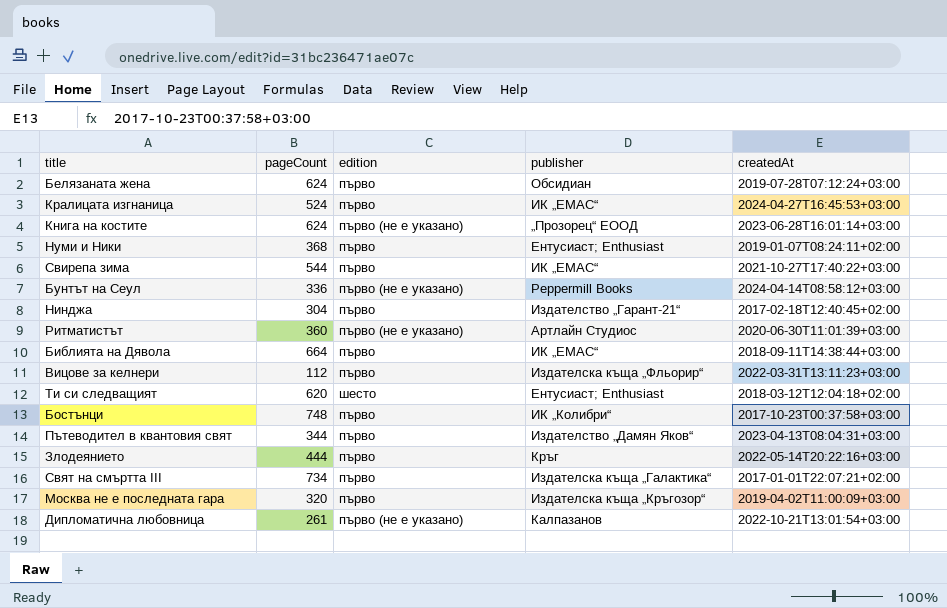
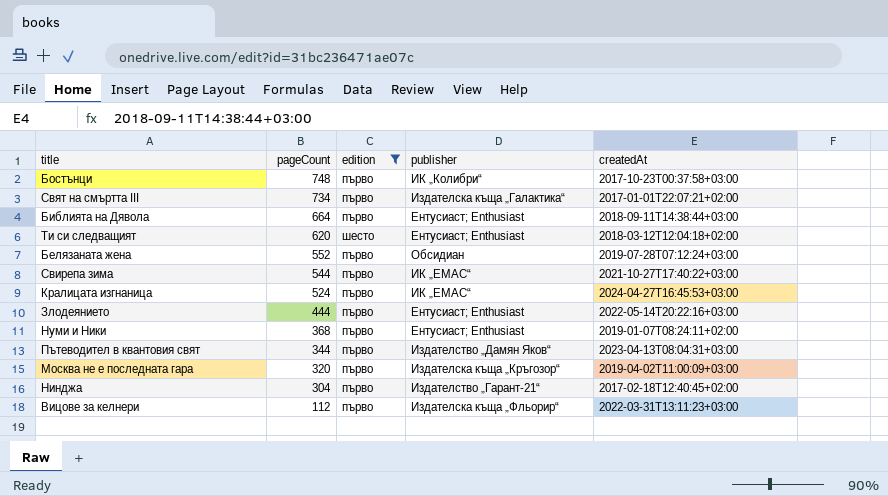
filter: none -> edition != първо (не е указано)
row order: none -> pageCount descending
Библията на Дявола | publisher: ИК „ЕМАС“ -> Ентусиаст; Enthusiast
Белязаната жена | pageCount: 624 -> 552
Злодеянието | publisher: Кръг -> Ентусиаст; Enthusiast

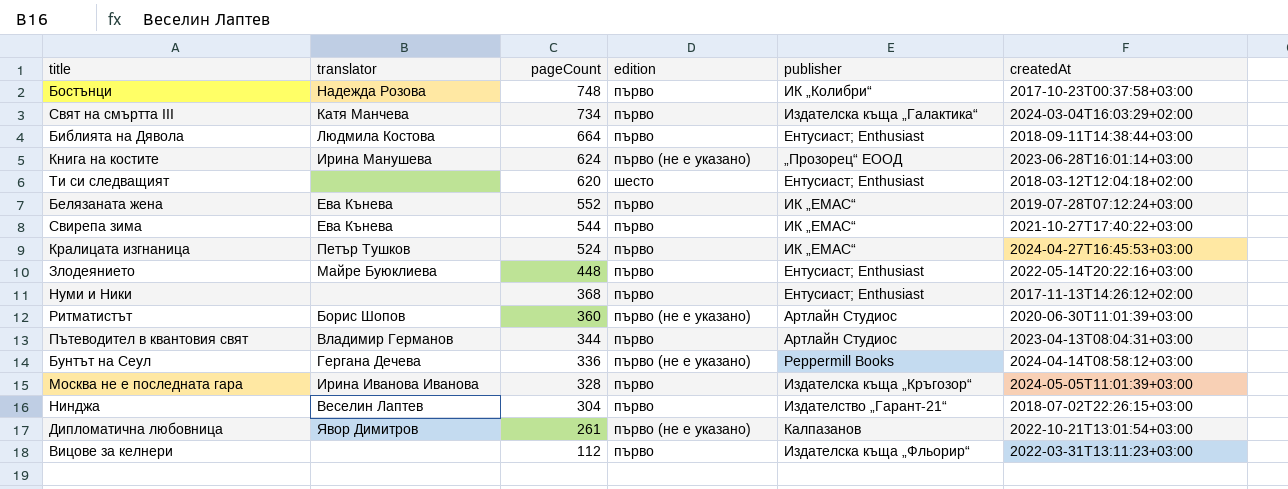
filter: edition != първо (не е указано) -> none
column translator | position: none -> 2
Свят на смъртта III | createdAt: 2017-01-01T22:07:21+02:00 -> 2024-03-04T16:03:29+02:00
Белязаната жена | publisher: Обсидиан -> ИК „ЕМАС“
Злодеянието | pageCount: 444 -> 448
Нуми и Ники | createdAt: 2019-01-07T08:24:11+02:00 -> 2017-11-13T14:26:12+02:00
Пътеводител в квантовия свят | publisher: Издателство „Дамян Яков“ -> Артлайн Студиос
Москва не е последната гара | pageCount: 320 -> 328
Москва не е последната гара | createdAt: 2019-04-02T11:00:09+03:00 -> 2024-05-05T11:01:39+03:00
Нинджа | createdAt: 2017-02-18T12:40:45+02:00 -> 2018-07-02T22:26:15+03:00

